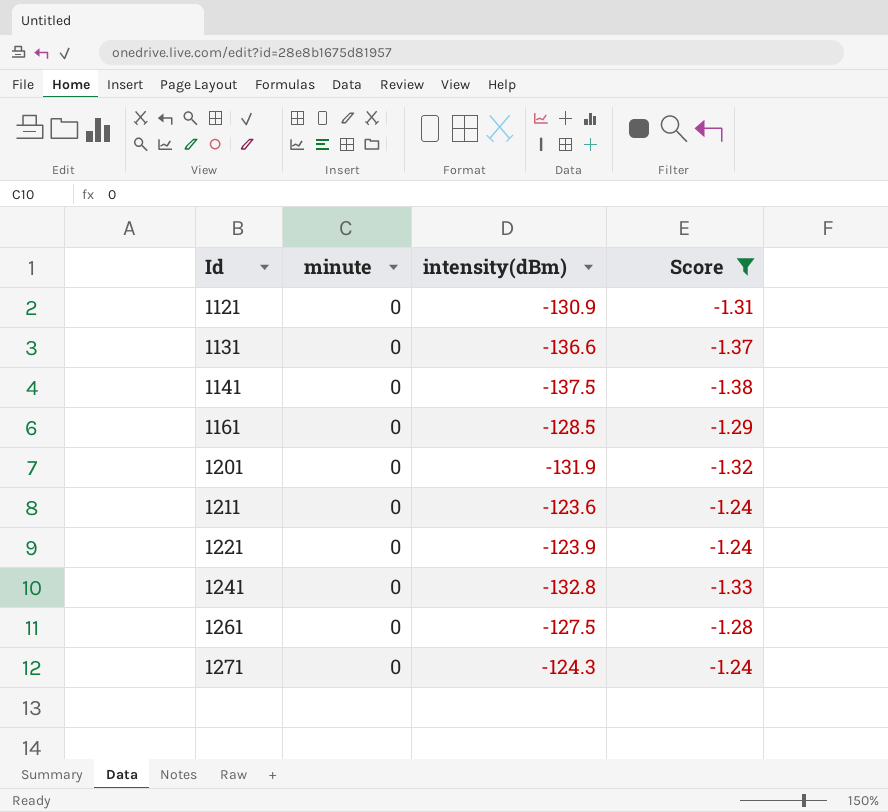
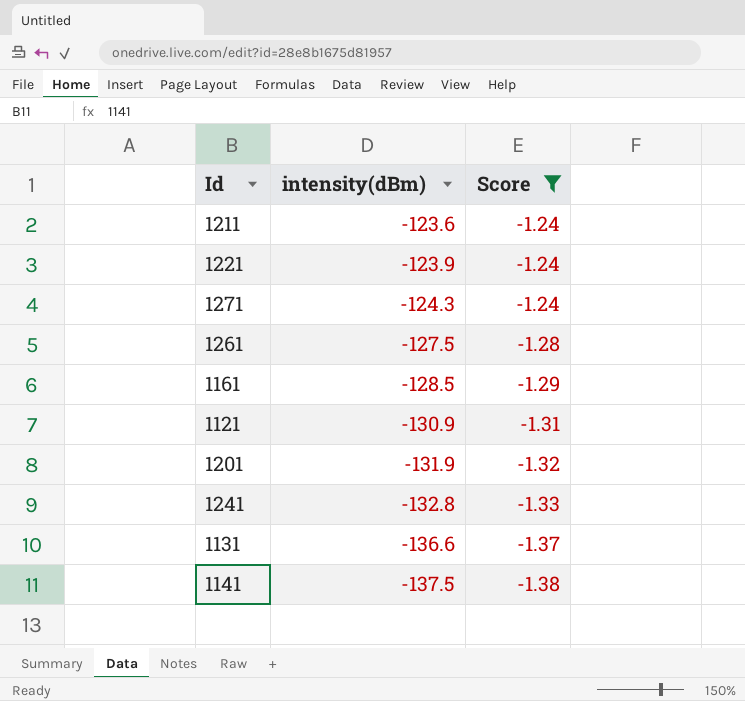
row order: Id ascending -> intensity(dBm) descending
column minute | position: 2 -> none

